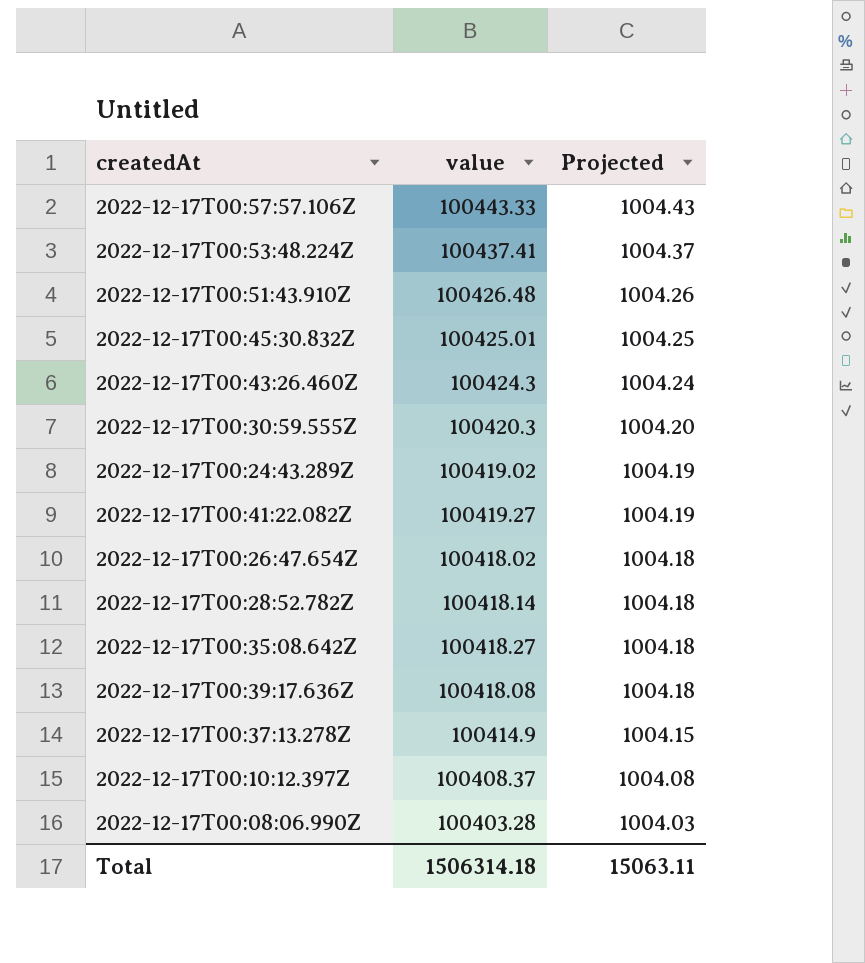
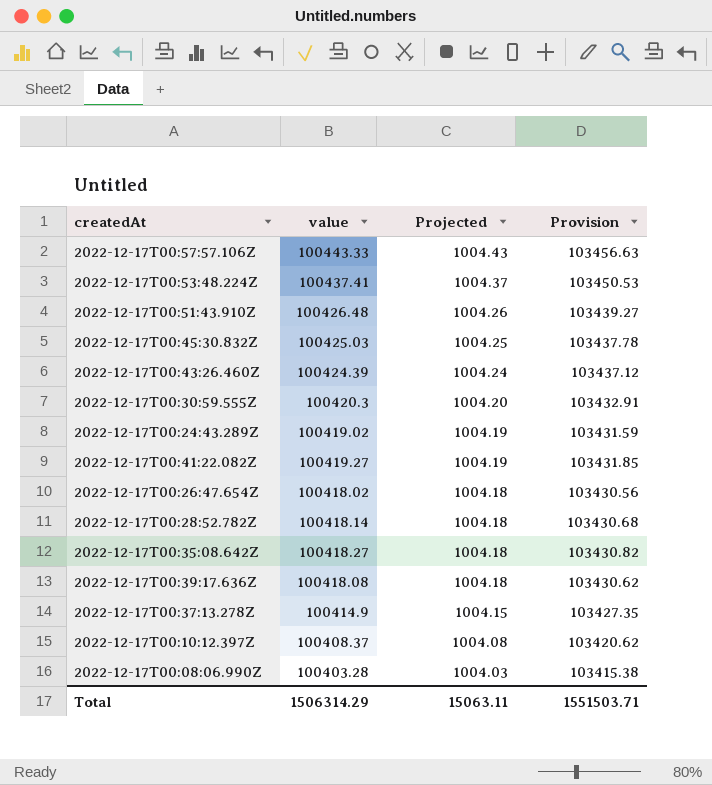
column Provision | formula: none -> [value] * 1.03
2022-12-17T00:45:30.832Z | value: 100425.01 -> 100425.03
2022-12-17T00:43:26.460Z | value: 100424.3 -> 100424.39
Total | value: 1506314.18 -> 1506314.29

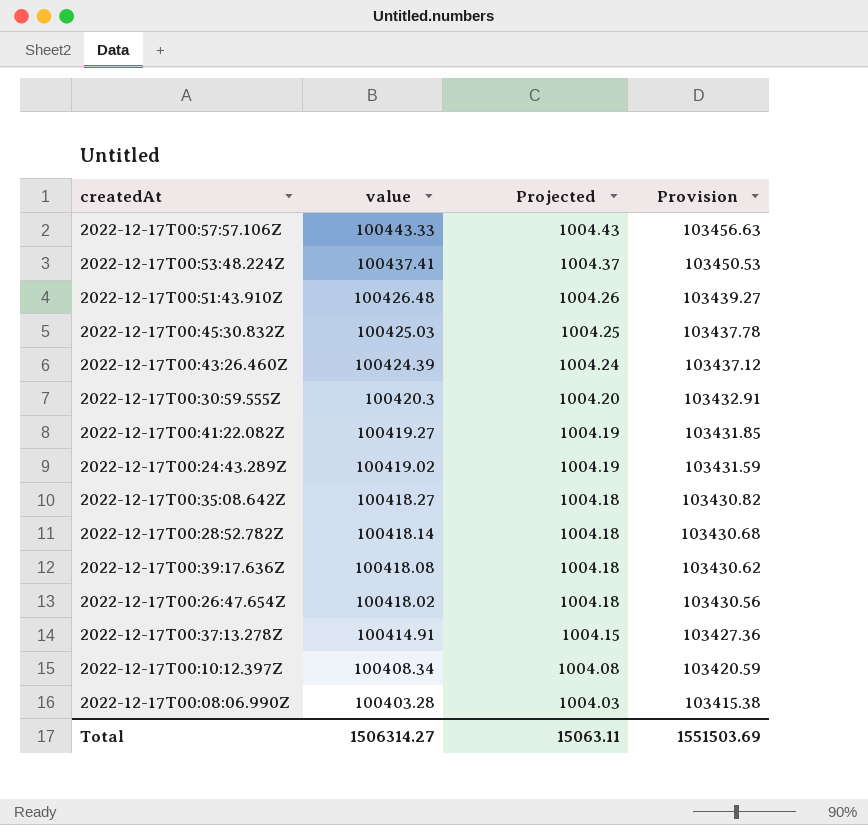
row order: Projected descending -> value descending
2022-12-17T00:37:13.278Z | value: 100414.9 -> 100414.91
2022-12-17T00:37:13.278Z | Provision: 103427.35 -> 103427.36
2022-12-17T00:10:12.397Z | value: 100408.37 -> 100408.34
2022-12-17T00:10:12.397Z | Provision: 103420.62 -> 103420.59
Total | value: 1506314.29 -> 1506314.27
Total | Provision: 1551503.71 -> 1551503.69

